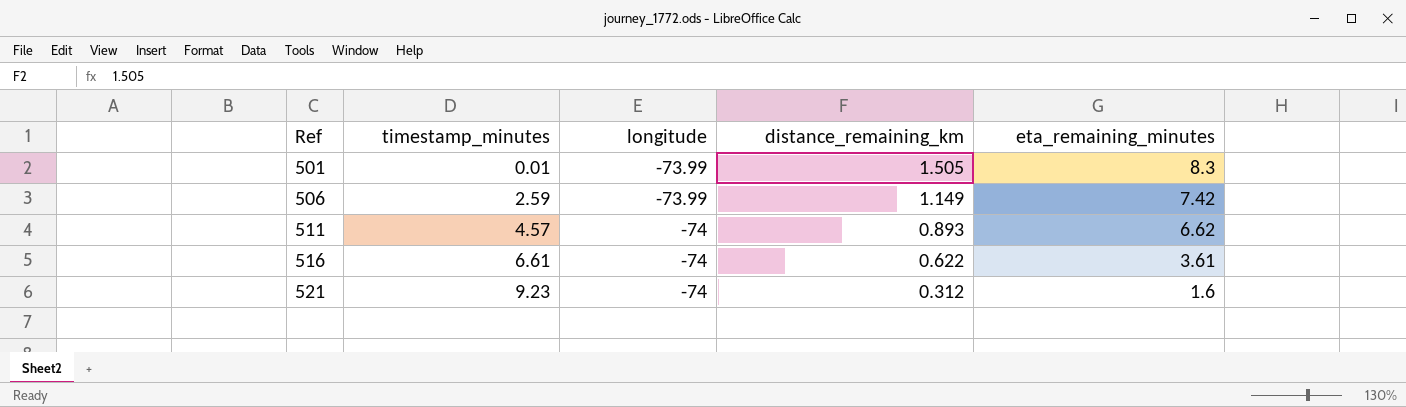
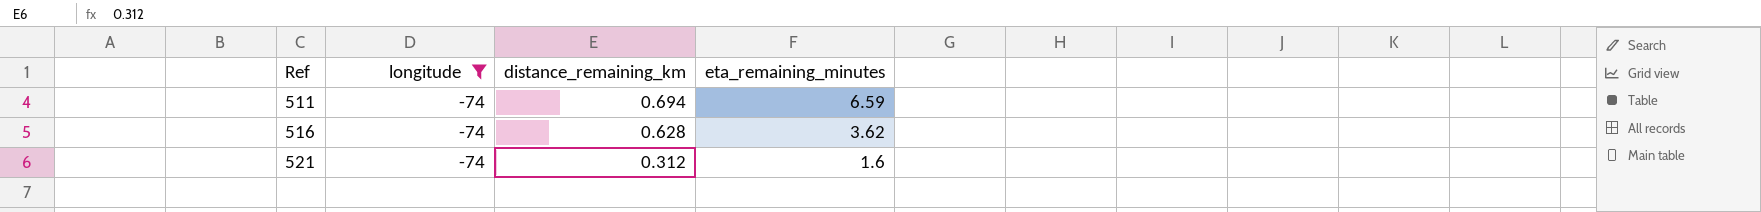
filter: none -> longitude = -74
column timestamp_minutes | position: 2 -> none
511 | distance_remaining_km: 0.893 -> 0.694
511 | eta_remaining_minutes: 6.62 -> 6.59
516 | distance_remaining_km: 0.622 -> 0.628
516 | eta_remaining_minutes: 3.61 -> 3.62

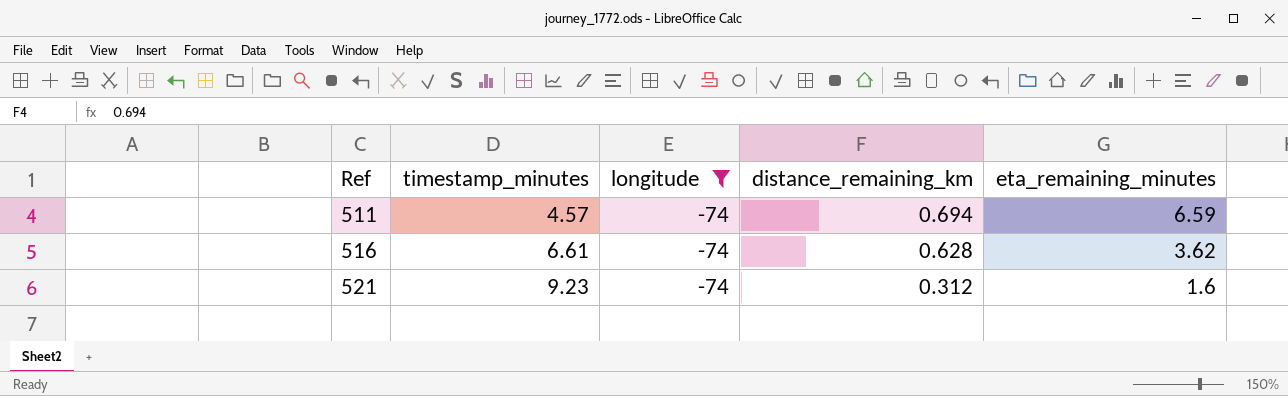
column timestamp_minutes | position: none -> 2

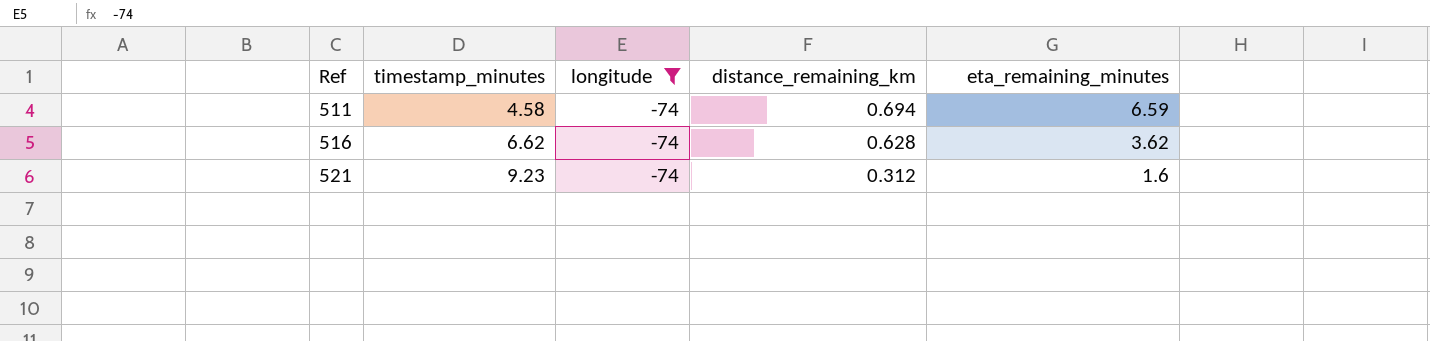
511 | timestamp_minutes: 4.57 -> 4.58
516 | timestamp_minutes: 6.61 -> 6.62

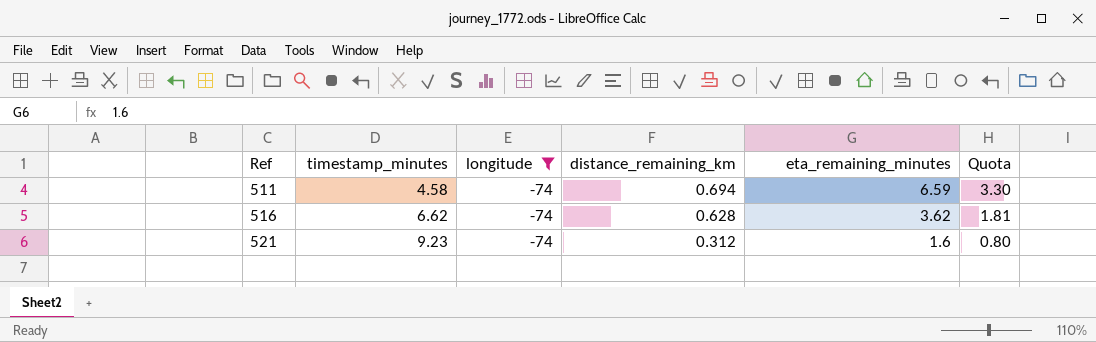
column Quota | formula: none -> [eta_remaining_minutes] * 0.5

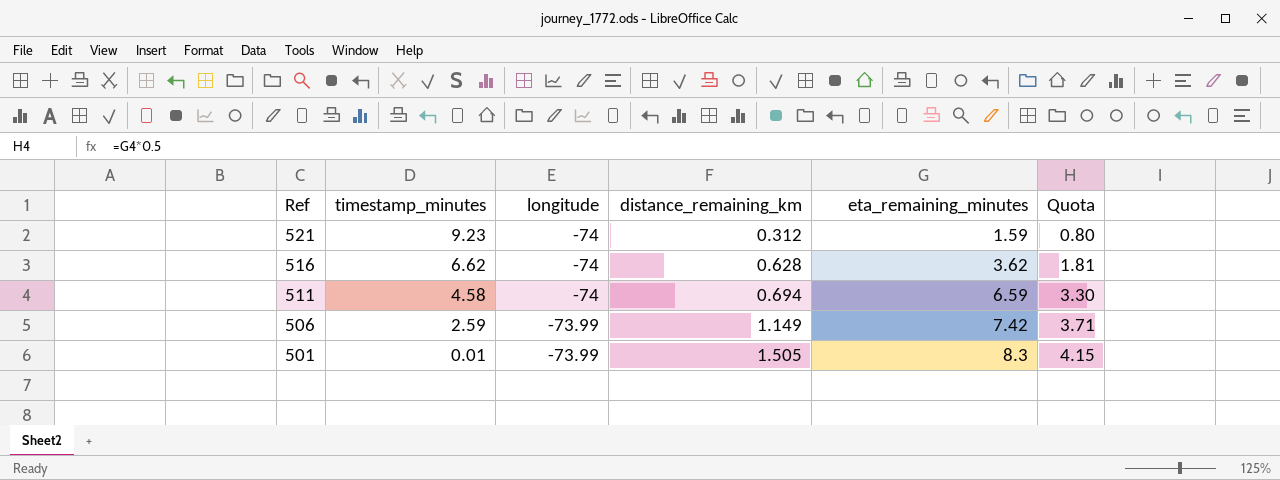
filter: longitude = -74 -> none
row order: Ref ascending -> Ref descending
521 | eta_remaining_minutes: 1.6 -> 1.59

